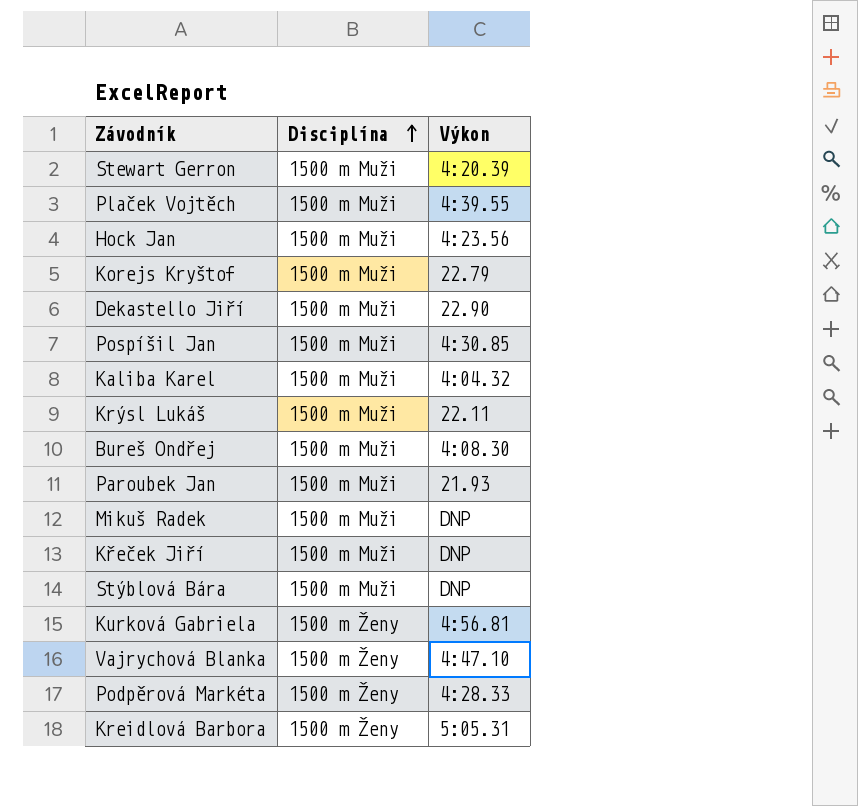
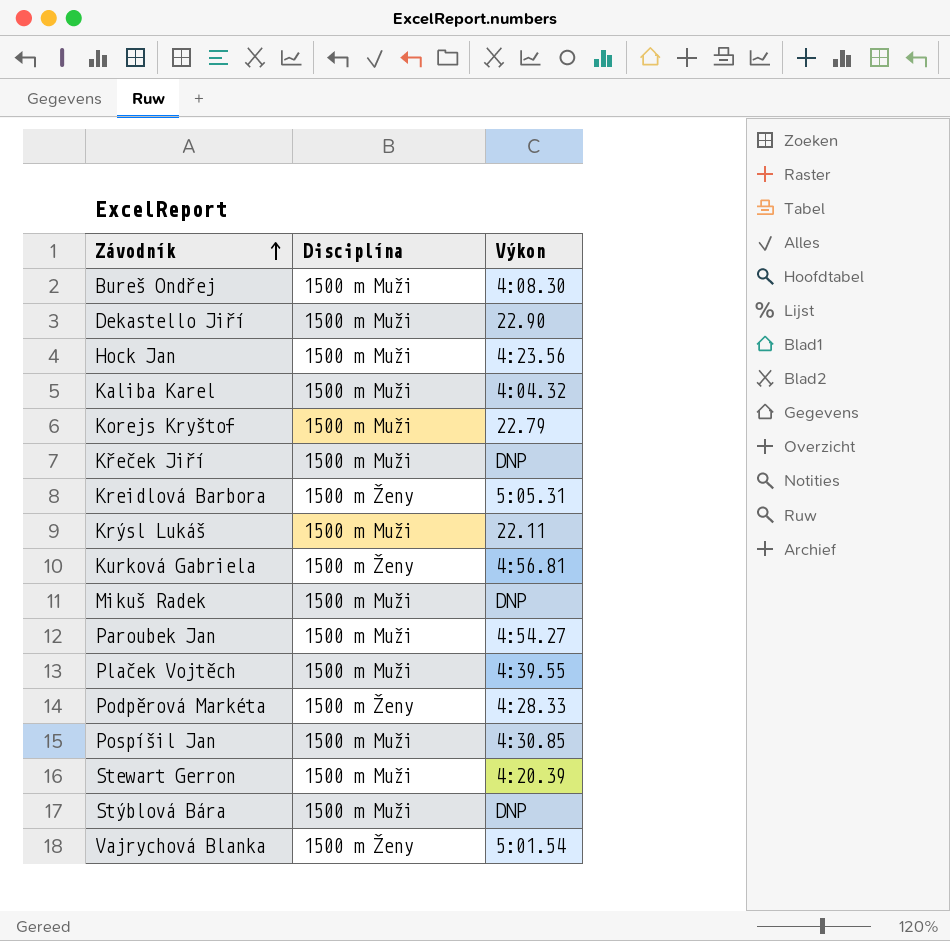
row order: Disciplína ascending -> Závodník ascending
Paroubek Jan | Výkon: 21.93 -> 4:54.27
Vajrychová Blanka | Výkon: 4:47.10 -> 5:01.54

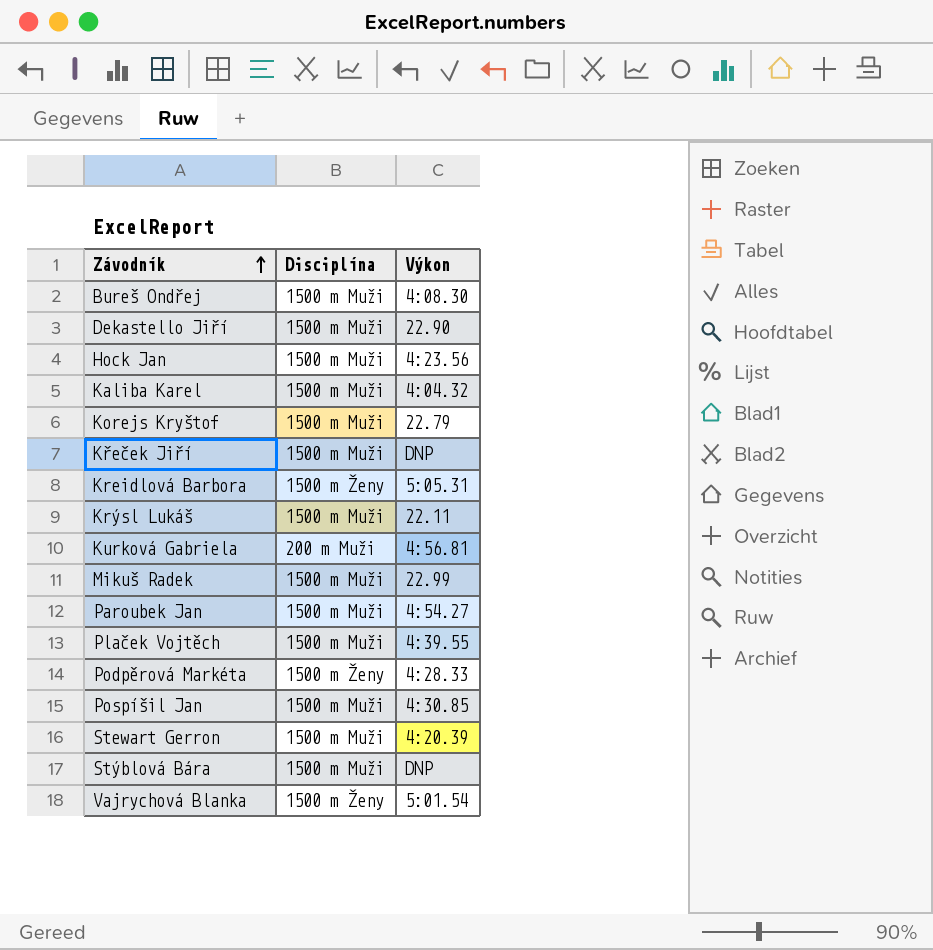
Kurková Gabriela | Disciplína: 1500 m Ženy -> 200 m Muži
Mikuš Radek | Výkon: DNP -> 22.99

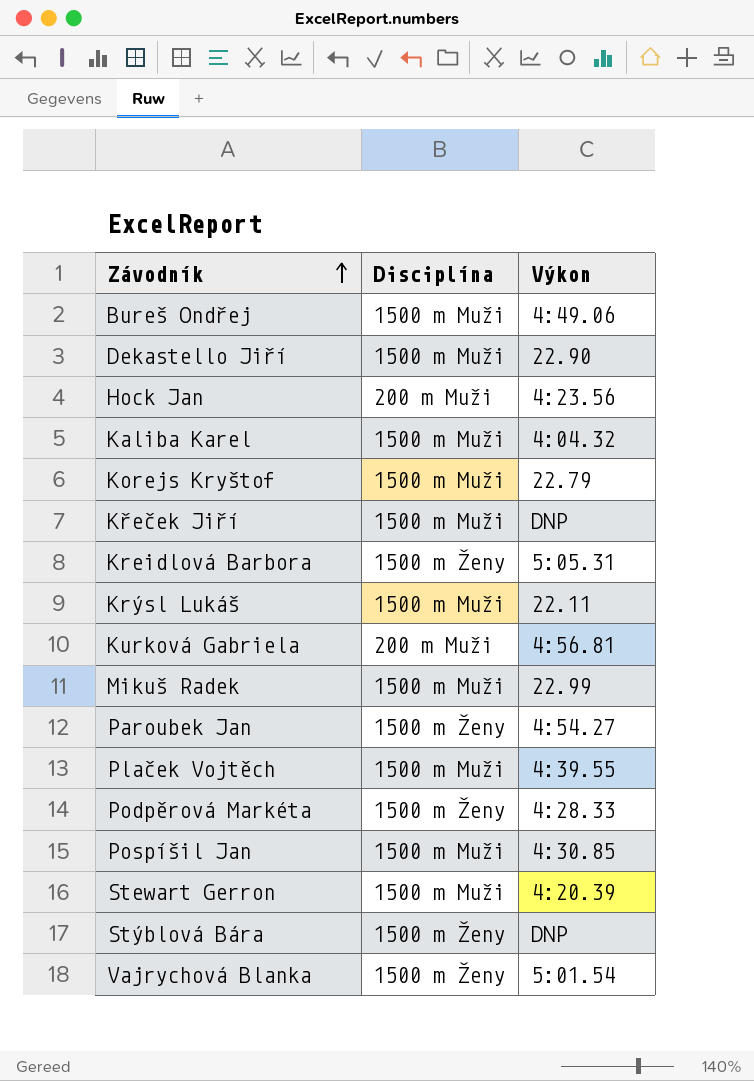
Bureš Ondřej | Výkon: 4:08.30 -> 4:49.06
Hock Jan | Disciplína: 1500 m Muži -> 200 m Muži
Paroubek Jan | Disciplína: 1500 m Muži -> 1500 m Ženy
Stýblová Bára | Disciplína: 1500 m Muži -> 1500 m Ženy

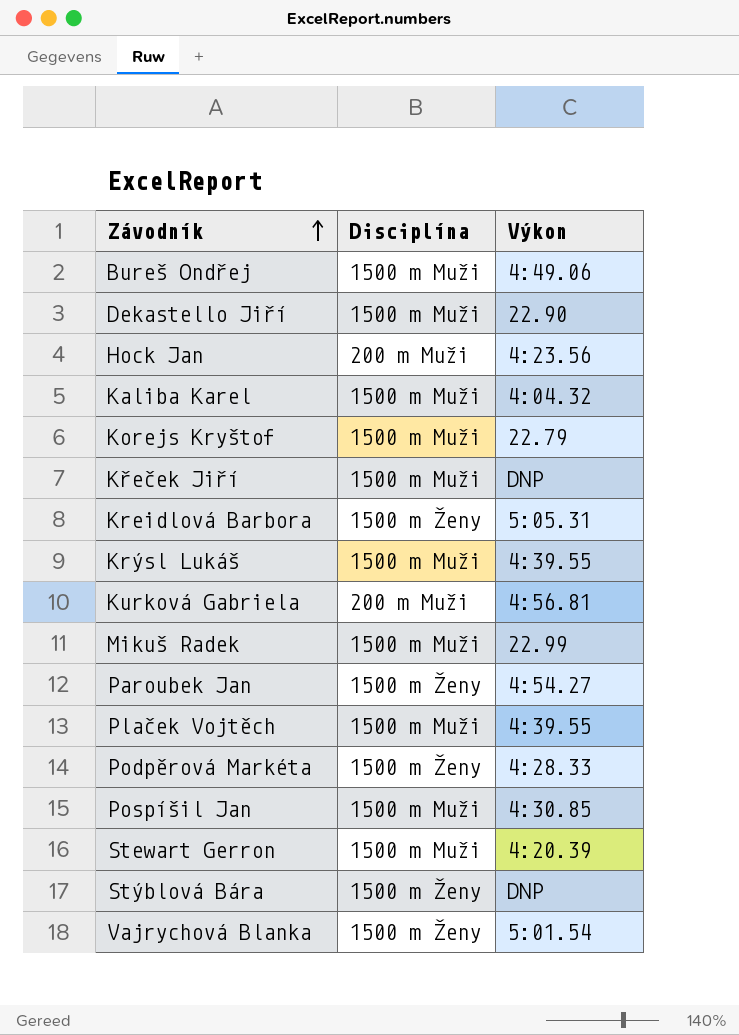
Krýsl Lukáš | Výkon: 22.11 -> 4:39.55

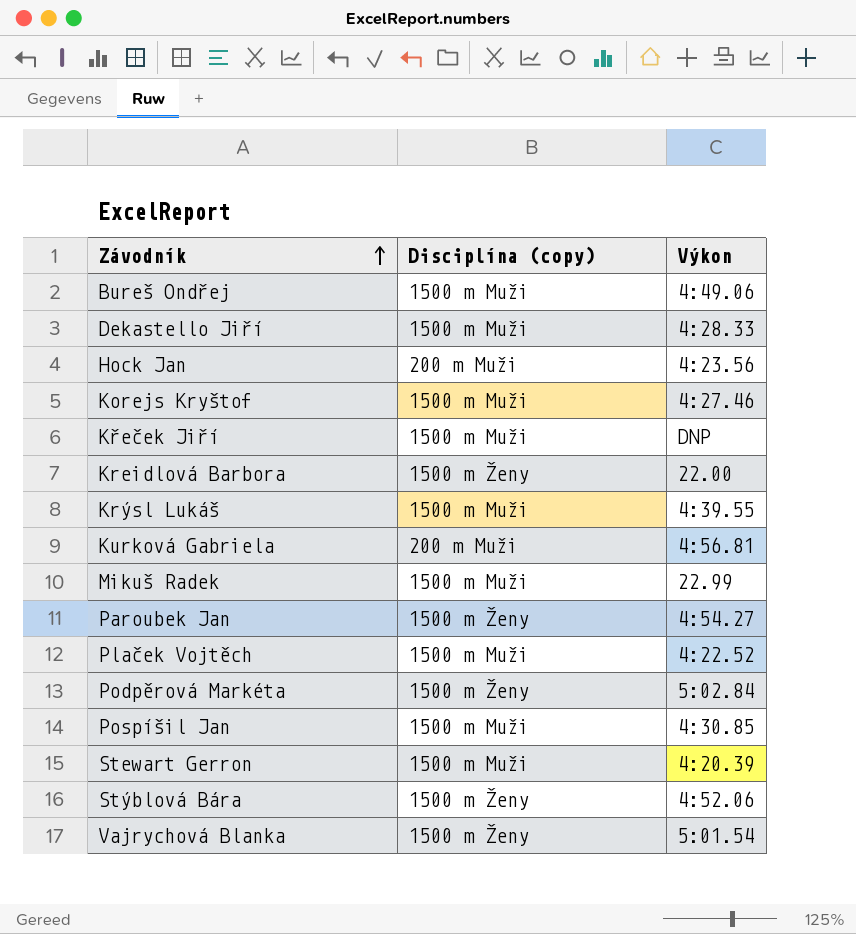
column name: Disciplína -> Disciplína (copy)
row Kaliba Karel: 1500 m Muži | 4:04.32 -> none
Dekastello Jiří | Výkon: 22.90 -> 4:28.33
Korejs Kryštof | Výkon: 22.79 -> 4:27.46
Kreidlová Barbora | Výkon: 5:05.31 -> 22.00
Plaček Vojtěch | Výkon: 4:39.55 -> 4:22.52
Podpěrová Markéta | Výkon: 4:28.33 -> 5:02.84
Stýblová Bára | Výkon: DNP -> 4:52.06

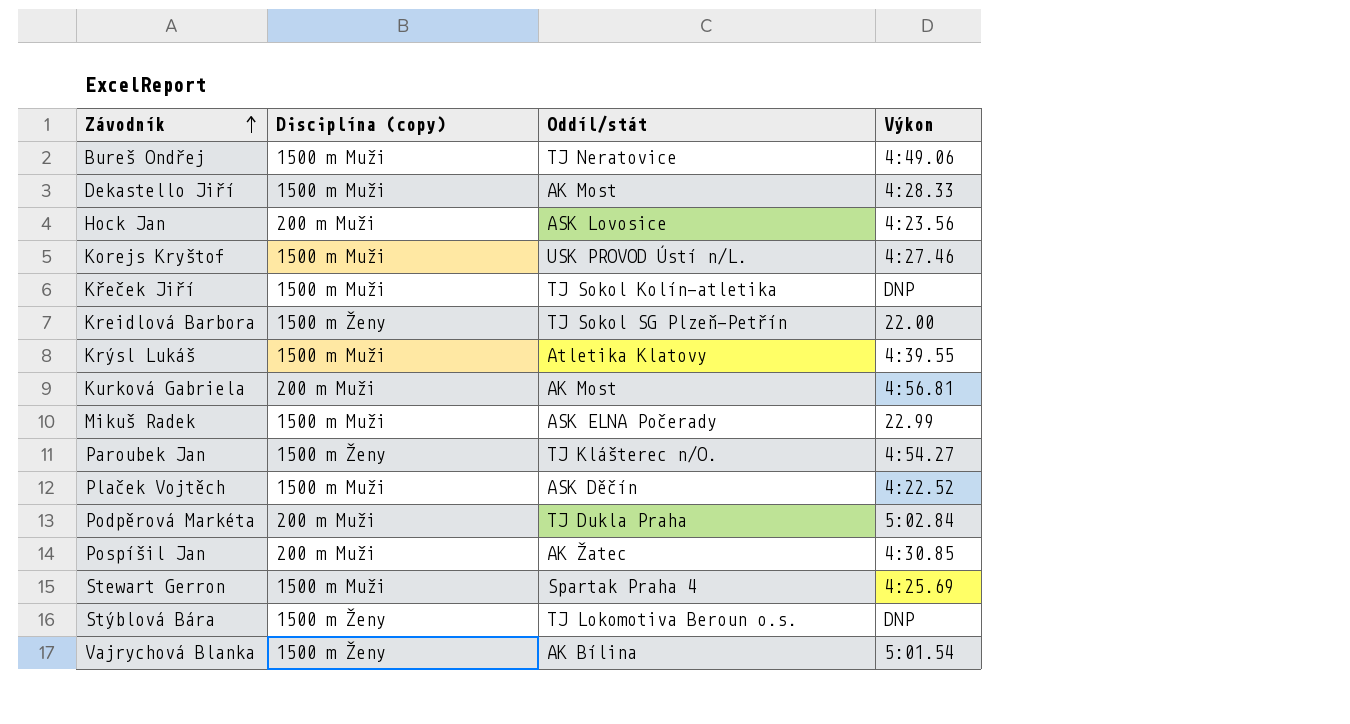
column Oddíl/stát | position: none -> 3
Podpěrová Markéta | Disciplína (copy): 1500 m Ženy -> 200 m Muži
Pospíšil Jan | Disciplína (copy): 1500 m Muži -> 200 m Muži
Stewart Gerron | Výkon: 4:20.39 -> 4:25.69
Stýblová Bára | Výkon: 4:52.06 -> DNP

